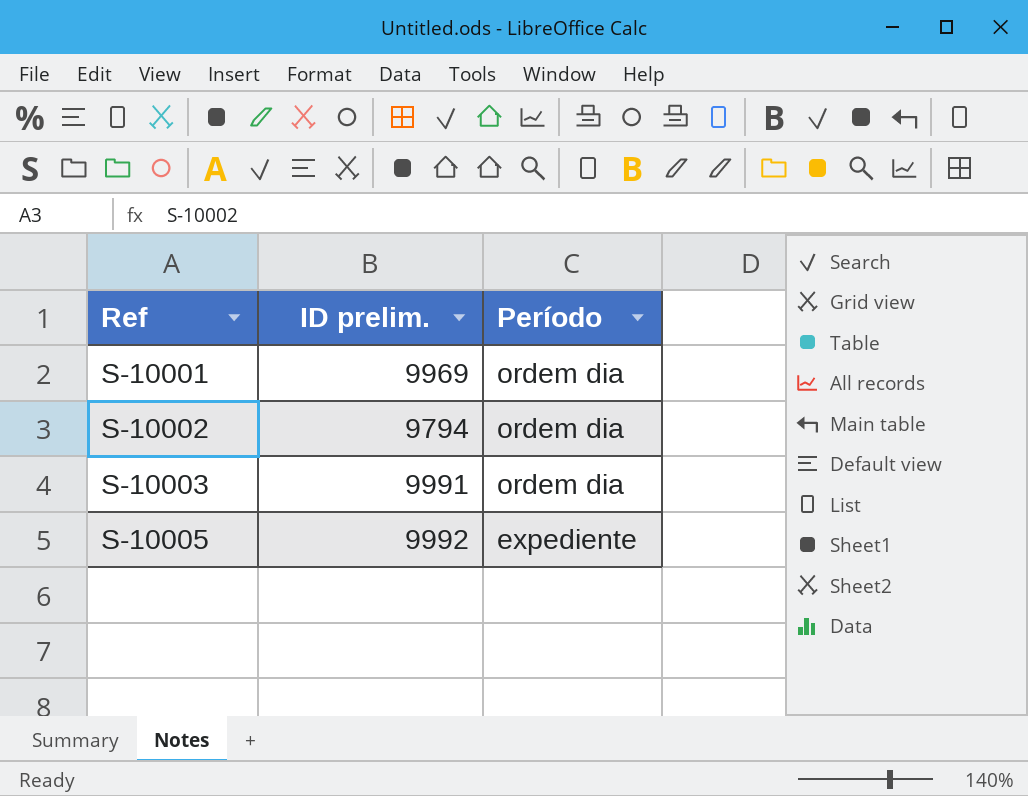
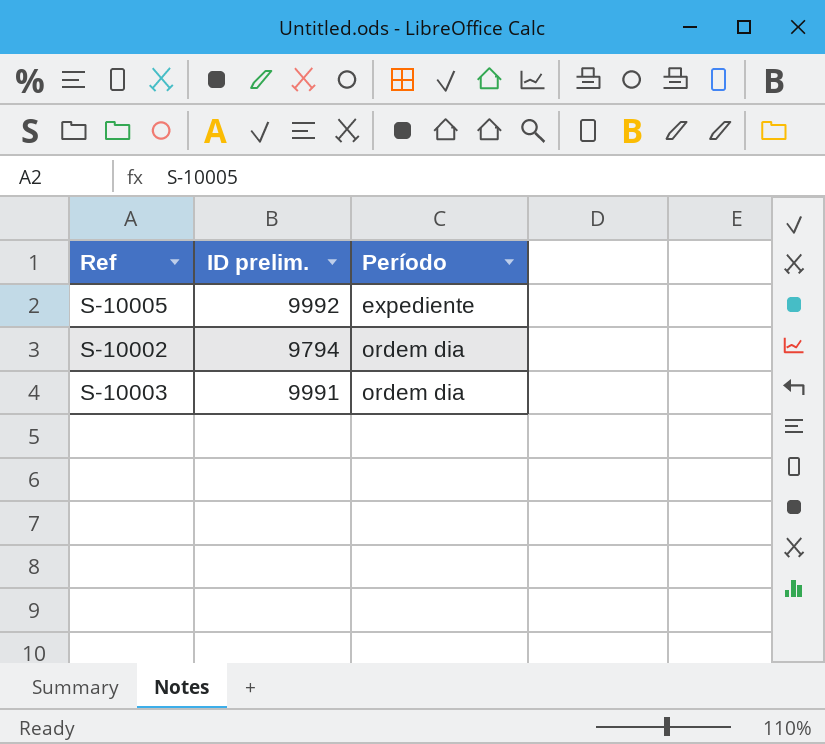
row order: Ref ascending -> Período ascending
row S-10001: 9969 | ordem dia -> none

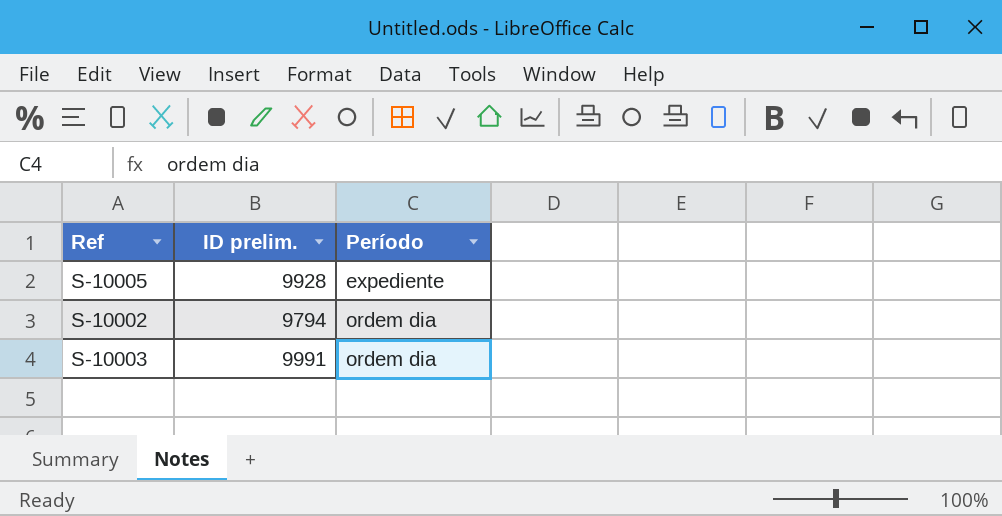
S-10005 | ID prelim.: 9992 -> 9928

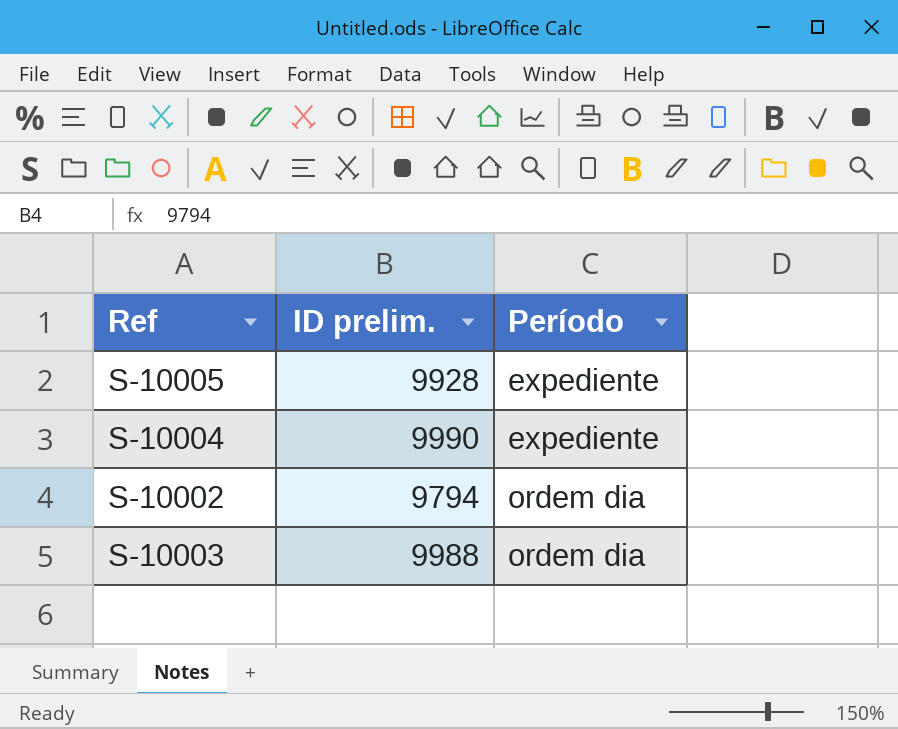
row S-10004: none -> 9990 | expediente
S-10003 | ID prelim.: 9991 -> 9988

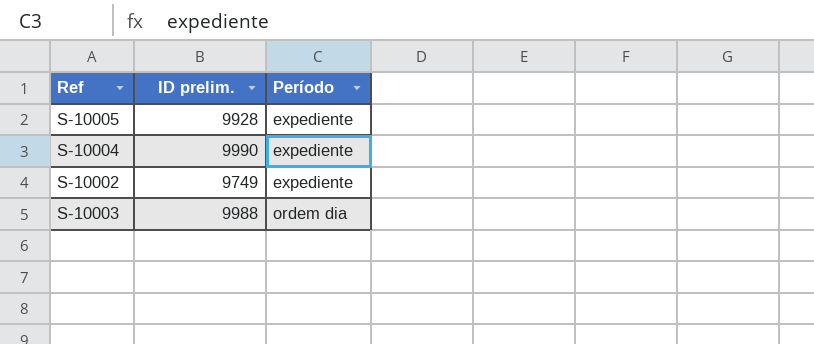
S-10002 | ID prelim.: 9794 -> 9749
S-10002 | Período: ordem dia -> expediente

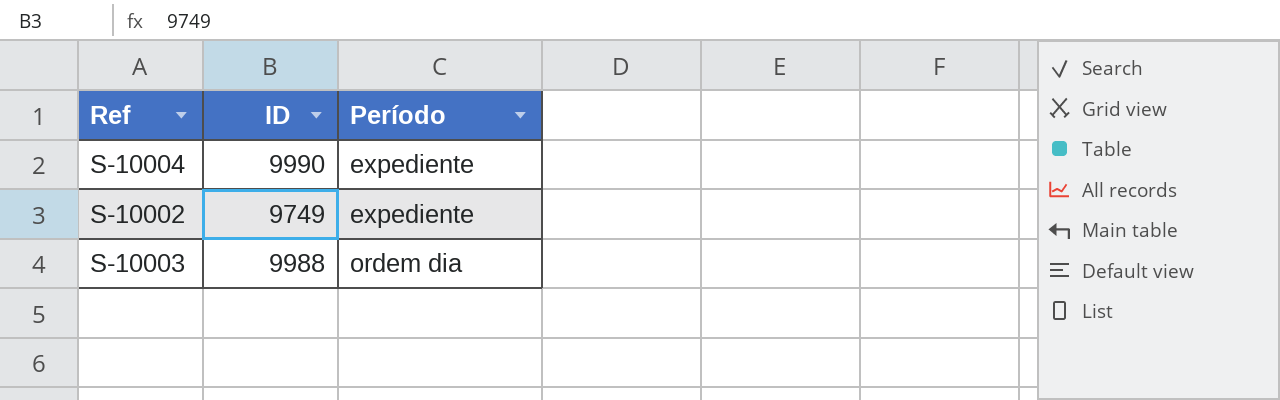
column name: ID prelim. -> ID
row S-10005: 9928 | expediente -> none

